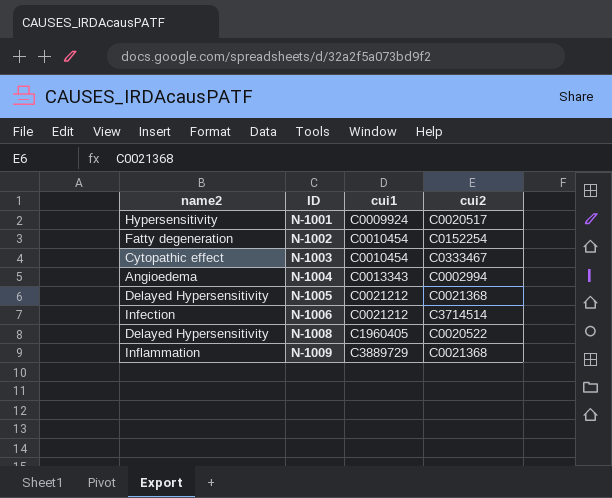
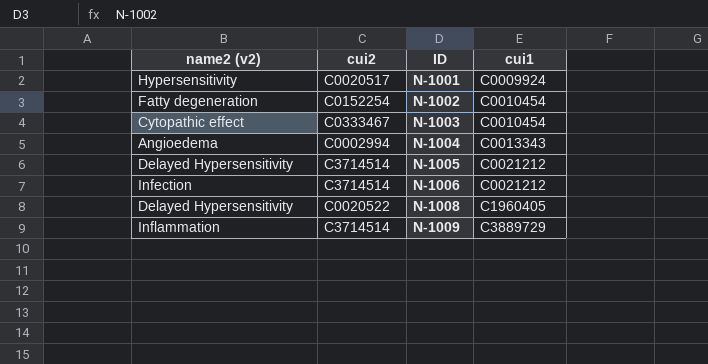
column name: name2 -> name2 (v2)
column cui2 | position: 4 -> 2
N-1005 | cui2: C0021368 -> C3714514
N-1009 | cui2: C0021368 -> C3714514

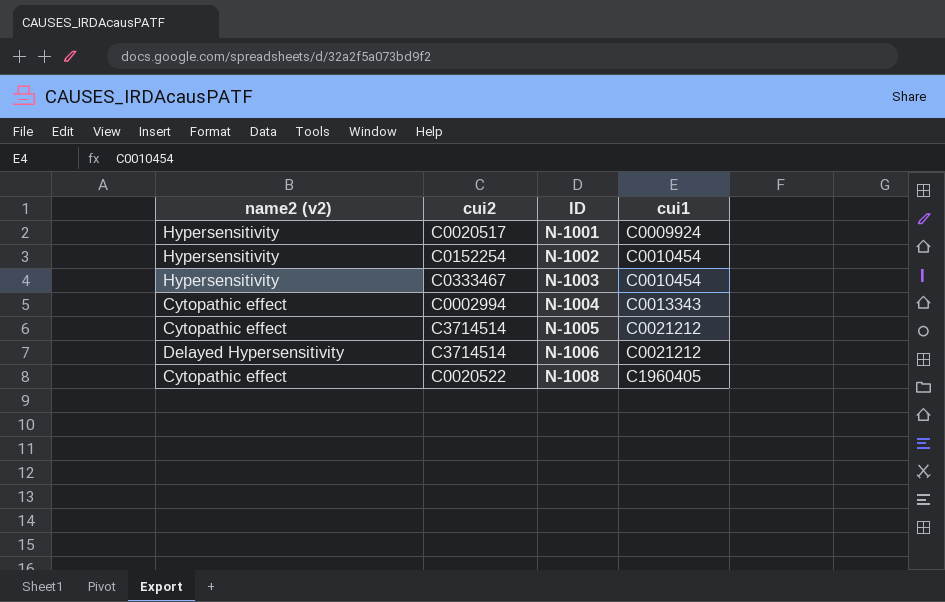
row N-1009: Inflammation | C3714514 | C3889729 -> none
N-1002 | name2 (v2): Fatty degeneration -> Hypersensitivity
N-1003 | name2 (v2): Cytopathic effect -> Hypersensitivity
N-1004 | name2 (v2): Angioedema -> Cytopathic effect
N-1005 | name2 (v2): Delayed Hypersensitivity -> Cytopathic effect
N-1006 | name2 (v2): Infection -> Delayed Hypersensitivity
N-1008 | name2 (v2): Delayed Hypersensitivity -> Cytopathic effect

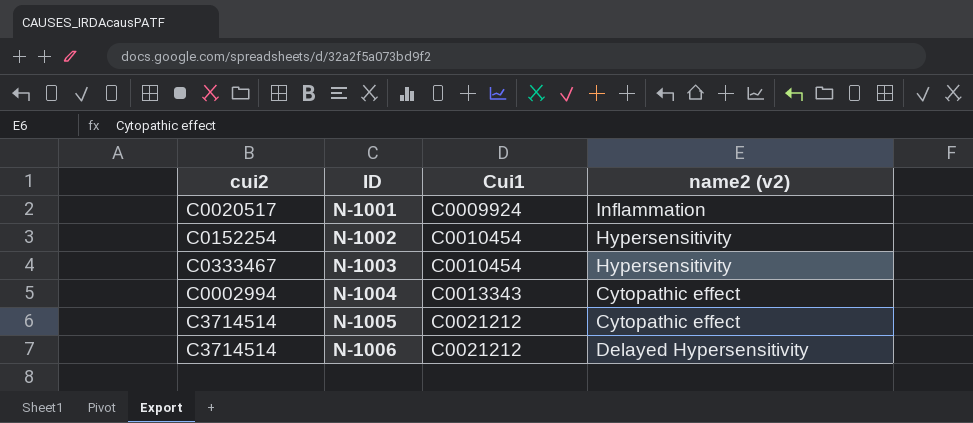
column name: cui1 -> Cui1
column name2 (v2) | position: 1 -> 4
row N-1008: Cytopathic effect | C0020522 | C1960405 -> none
N-1001 | name2 (v2): Hypersensitivity -> Inflammation

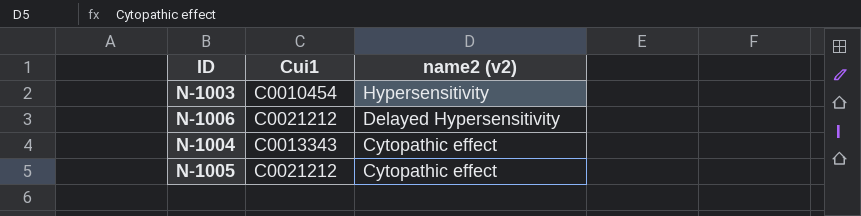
row order: ID ascending -> name2 (v2) descending
column cui2 | position: 1 -> none
row N-1001: C0020517 | C0009924 | Inflammation -> none
row N-1002: C0152254 | C0010454 | Hypersensitivity -> none

